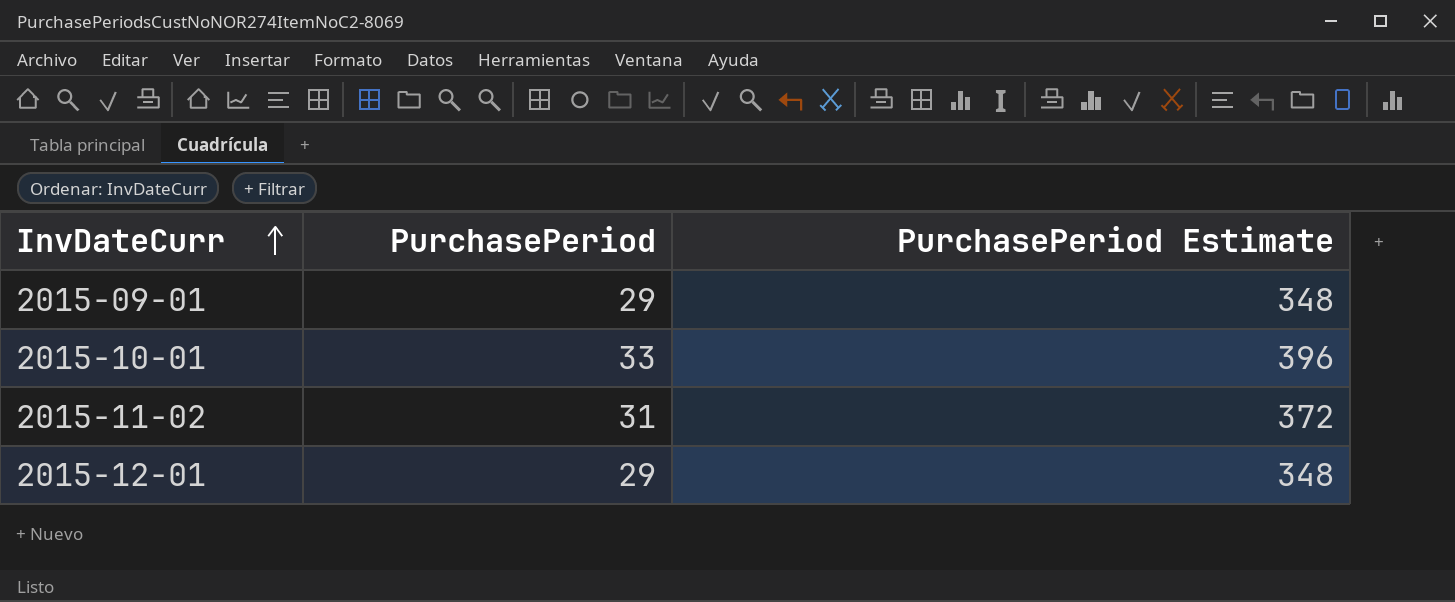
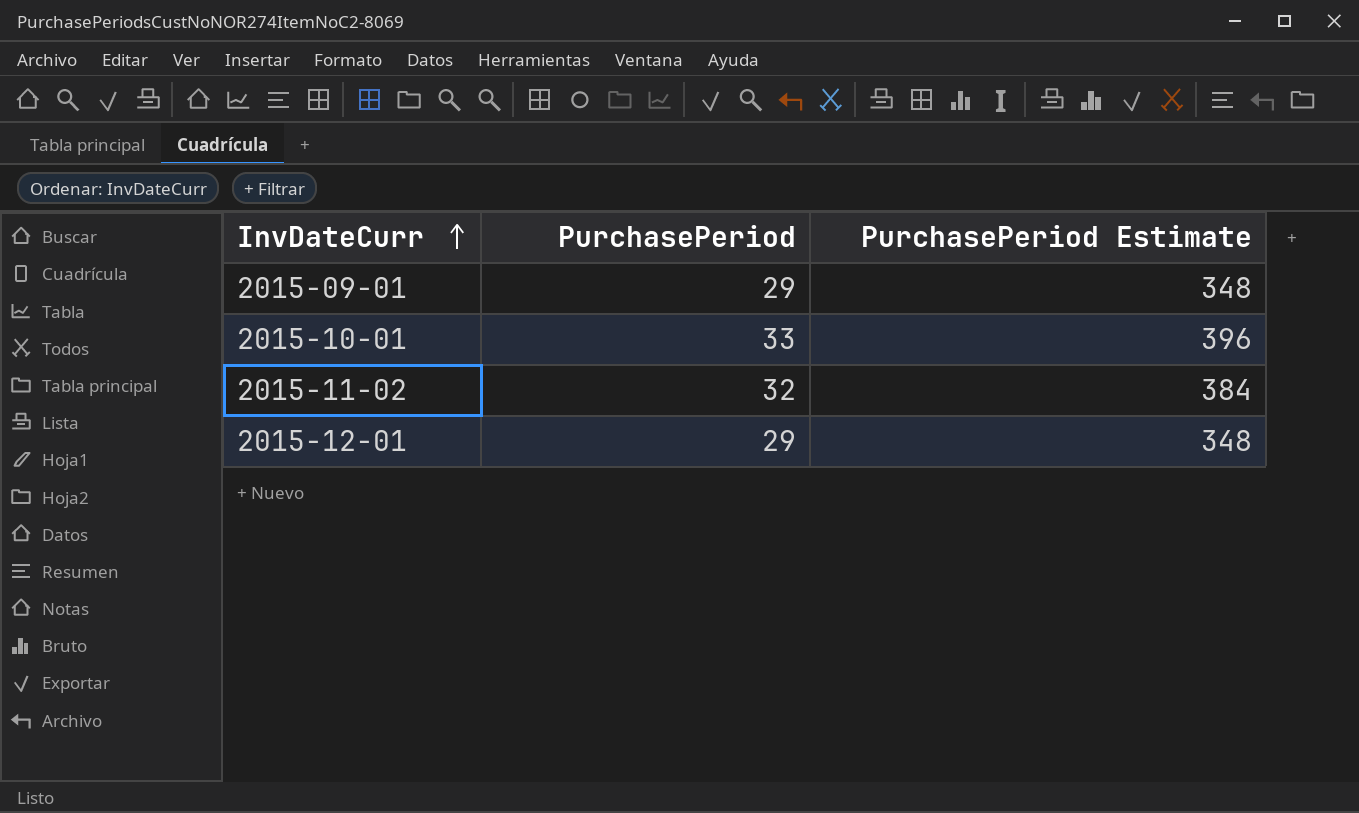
2015-11-02 | PurchasePeriod: 31 -> 32
2015-11-02 | PurchasePeriod Estimate: 372 -> 384

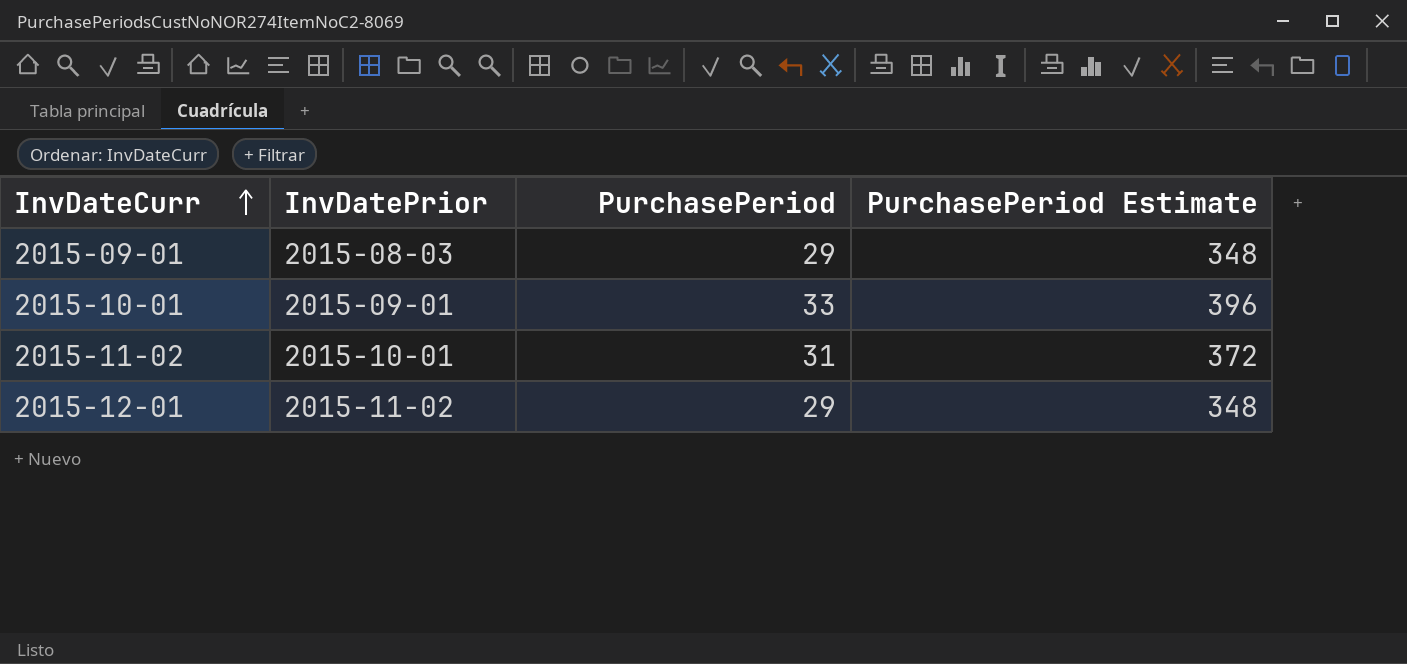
column InvDatePrior | position: none -> 2
2015-11-02 | PurchasePeriod: 32 -> 31
2015-11-02 | PurchasePeriod Estimate: 384 -> 372

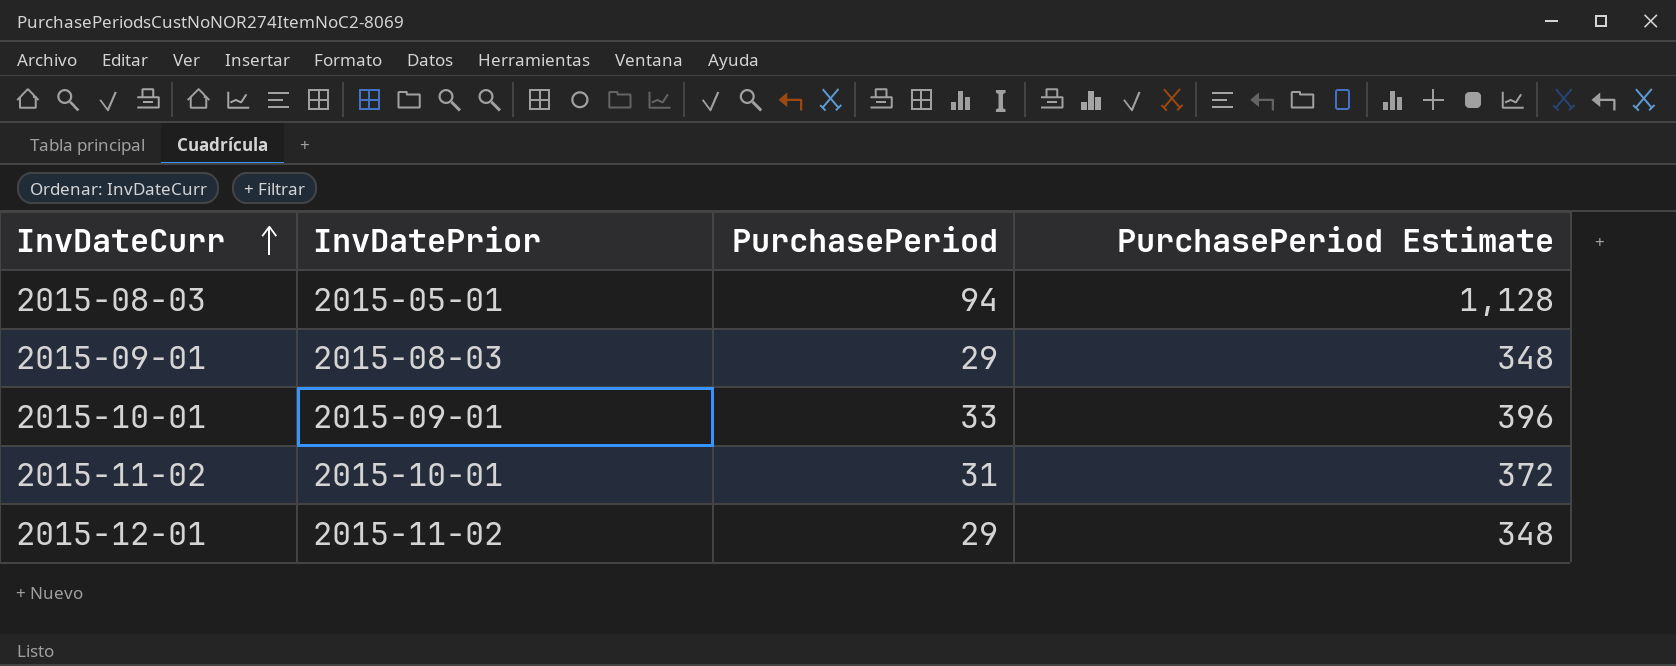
row 2015-08-03: none -> 2015-05-01 | 94 | 1,128

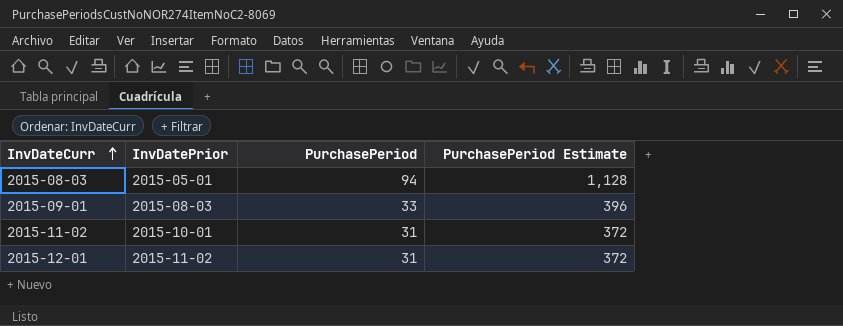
row 2015-10-01: 2015-09-01 | 33 | 396 -> none
2015-09-01 | PurchasePeriod: 29 -> 33
2015-09-01 | PurchasePeriod Estimate: 348 -> 396
2015-12-01 | PurchasePeriod: 29 -> 31
2015-12-01 | PurchasePeriod Estimate: 348 -> 372

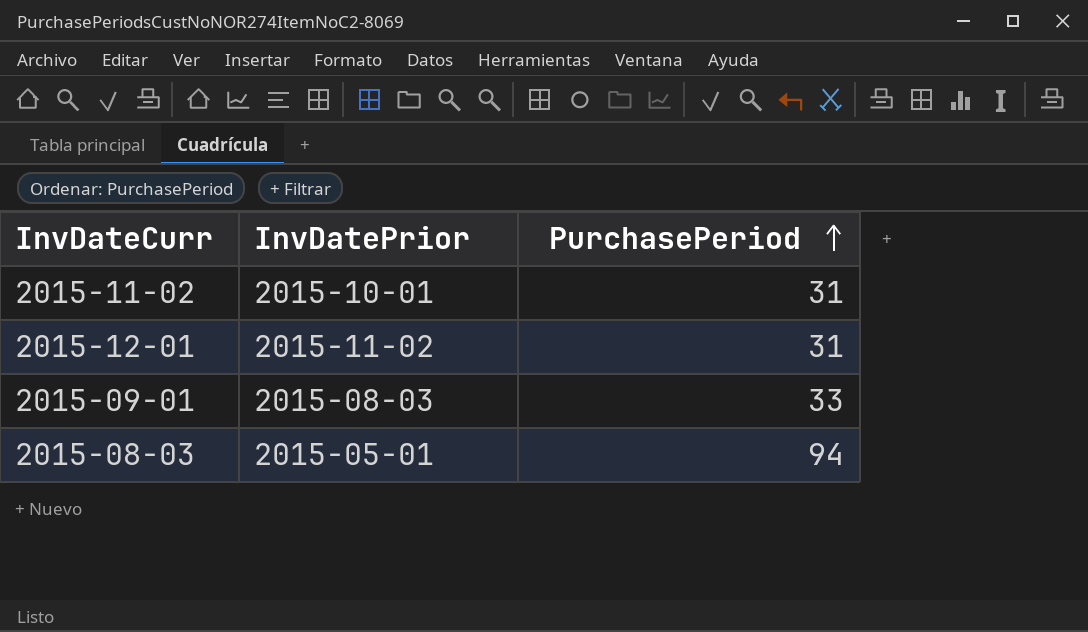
row order: InvDateCurr ascending -> PurchasePeriod ascending
column PurchasePeriod Estimate | formula: [PurchasePeriod] * 12 -> none

